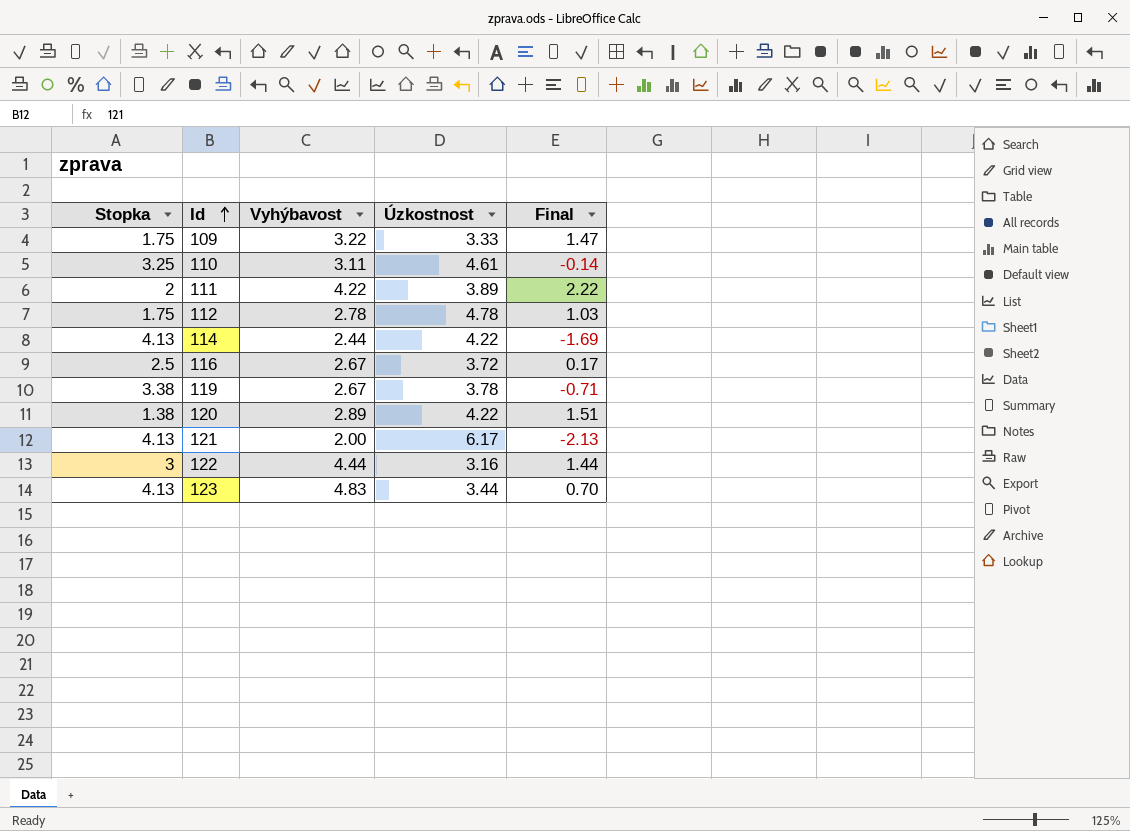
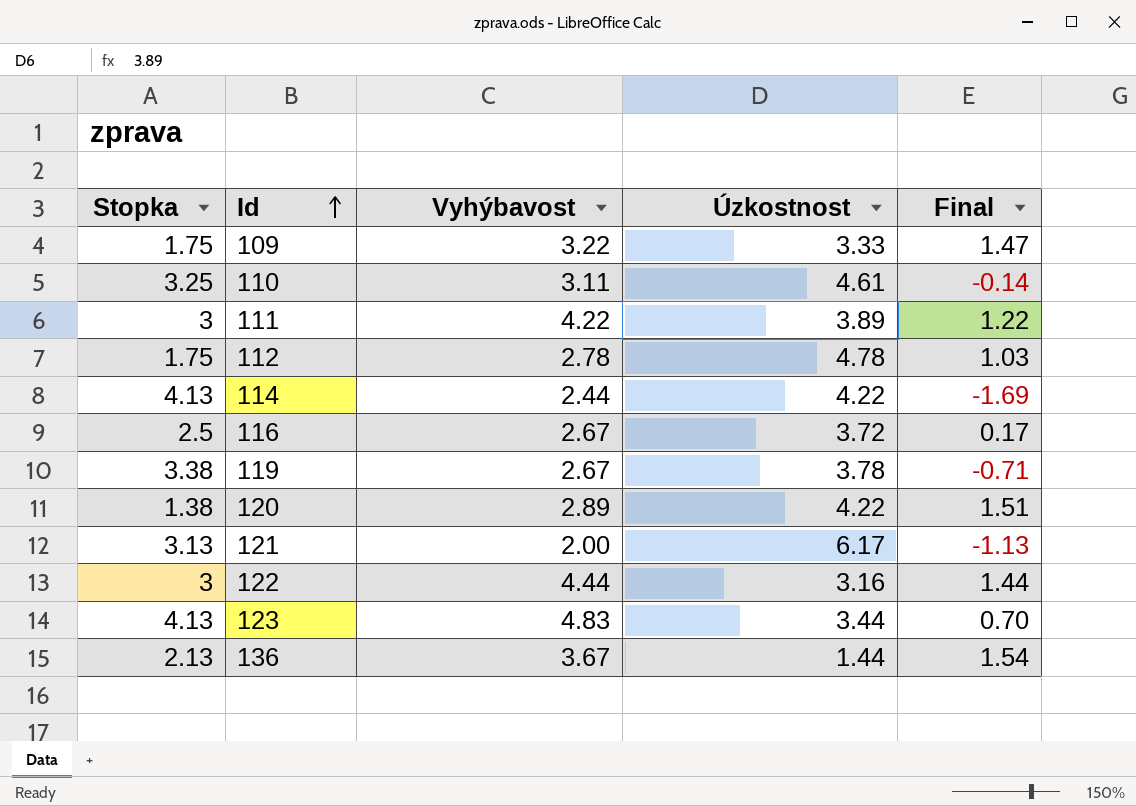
111 | Stopka: 2 -> 3
111 | Final: 2.22 -> 1.22
121 | Stopka: 4.13 -> 3.13
121 | Final: -2.13 -> -1.13
row 136: none -> 2.13 | 3.67 | 1.44 | 1.54

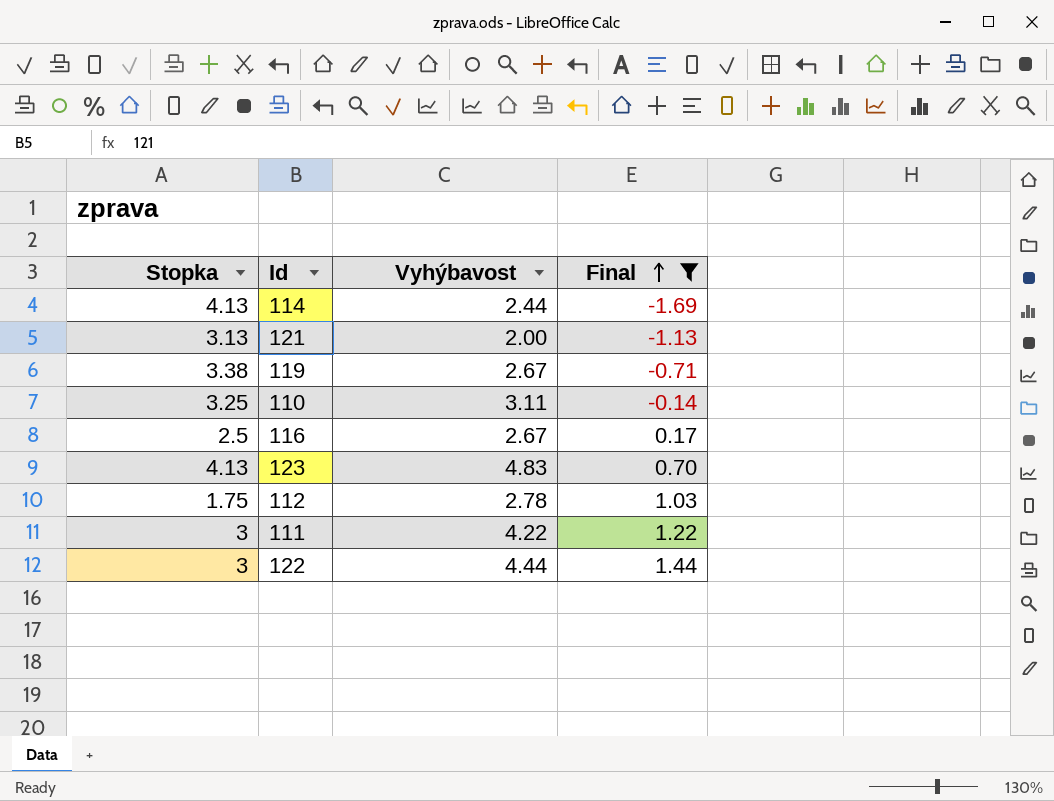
filter: none -> Final <= 1.44
row order: Id ascending -> Final ascending
column Úzkostnost | position: 4 -> none

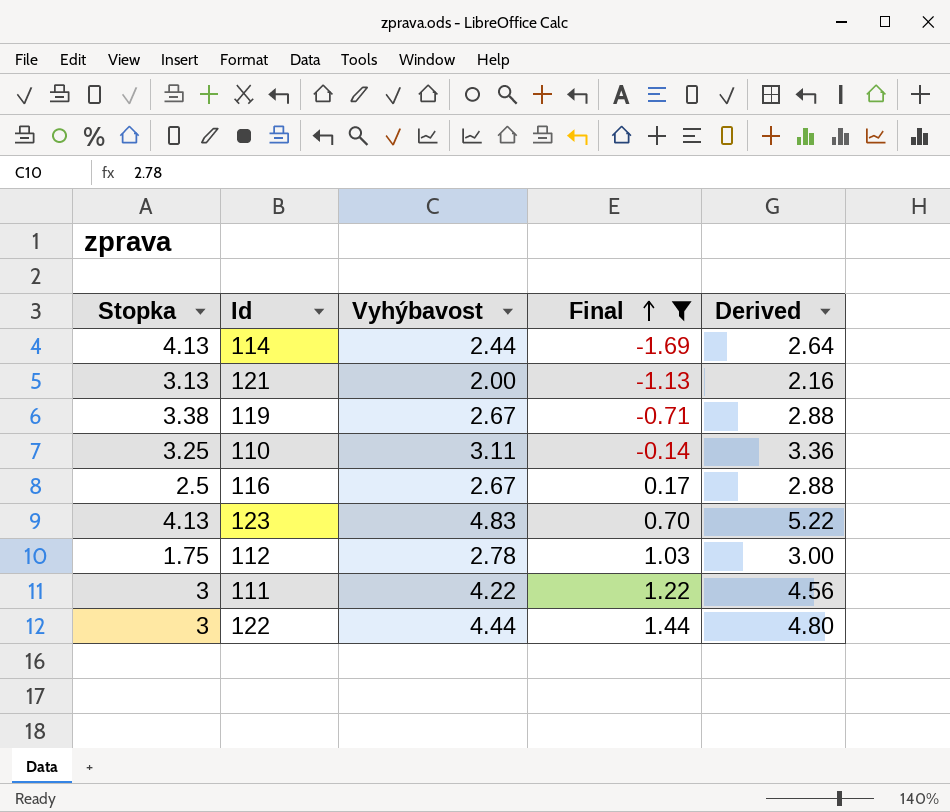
column Derived | formula: none -> [Vyhýbavost] * 1.08

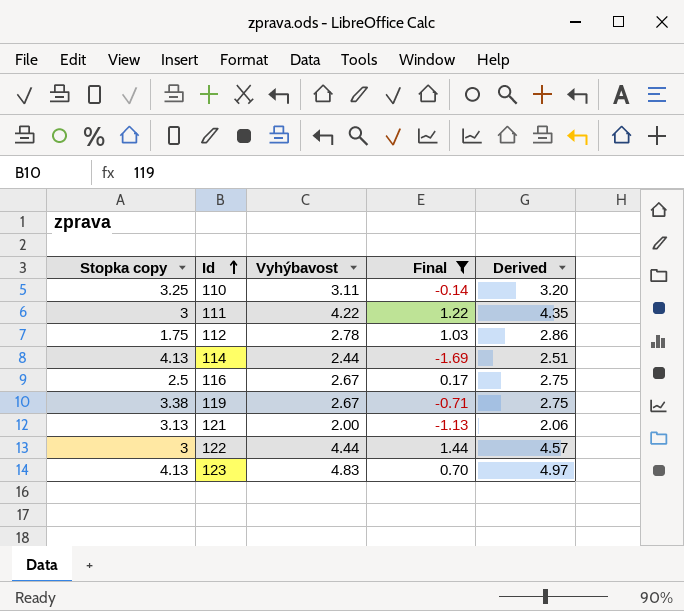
row order: Final ascending -> Id ascending
column name: Stopka -> Stopka copy
column Derived | formula: [Vyhýbavost] * 1.08 -> [Vyhýbavost] * 1.03

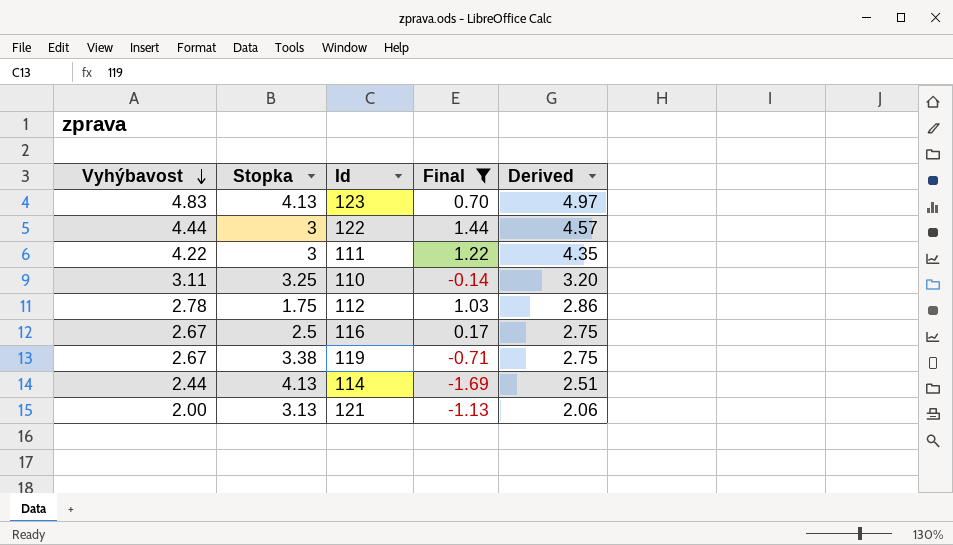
row order: Id ascending -> Vyhýbavost descending
column Vyhýbavost | position: 3 -> 1
column name: Stopka copy -> Stopka

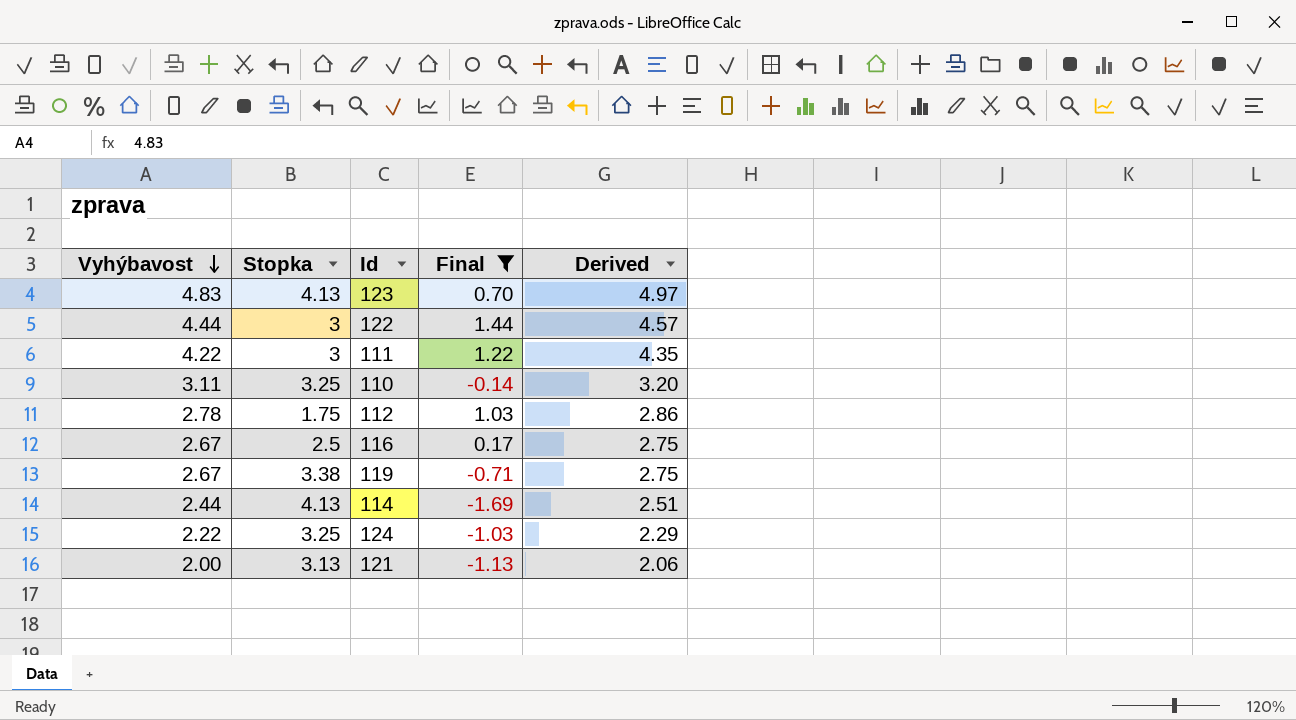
row 124: none -> 2.22 | 3.25 | -1.03 | 2.29

